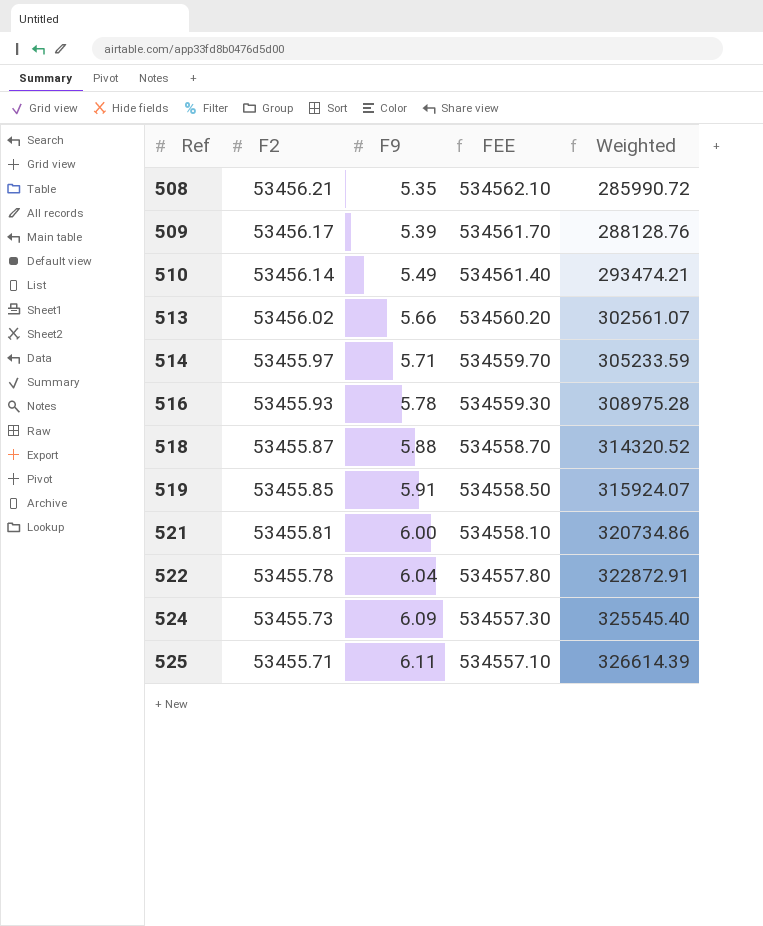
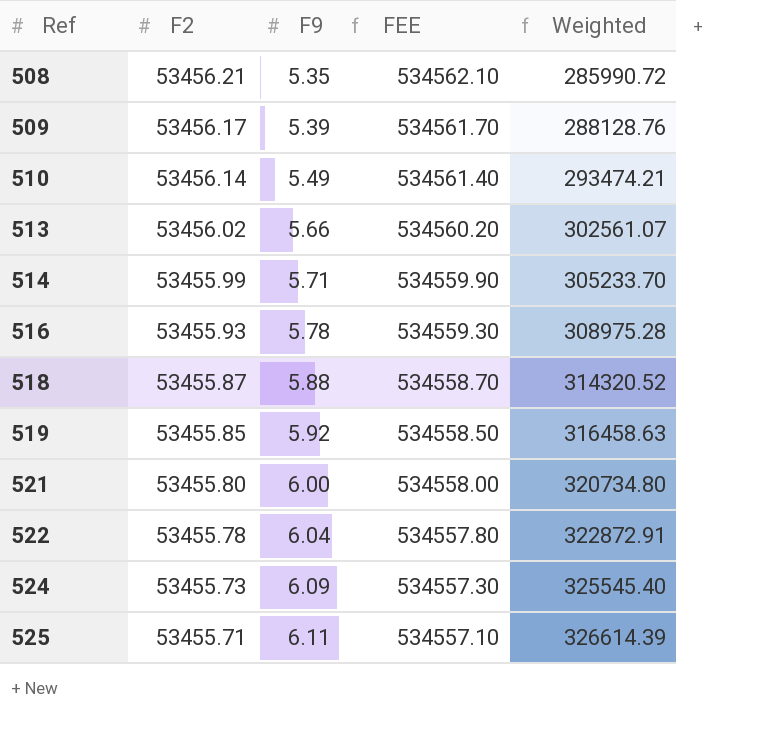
514 | F2: 53455.97 -> 53455.99
514 | FEE: 534559.70 -> 534559.90
514 | Weighted: 305233.59 -> 305233.70
519 | F9: 5.91 -> 5.92
519 | Weighted: 315924.07 -> 316458.63
521 | F2: 53455.81 -> 53455.80
521 | FEE: 534558.10 -> 534558.00
521 | Weighted: 320734.86 -> 320734.80

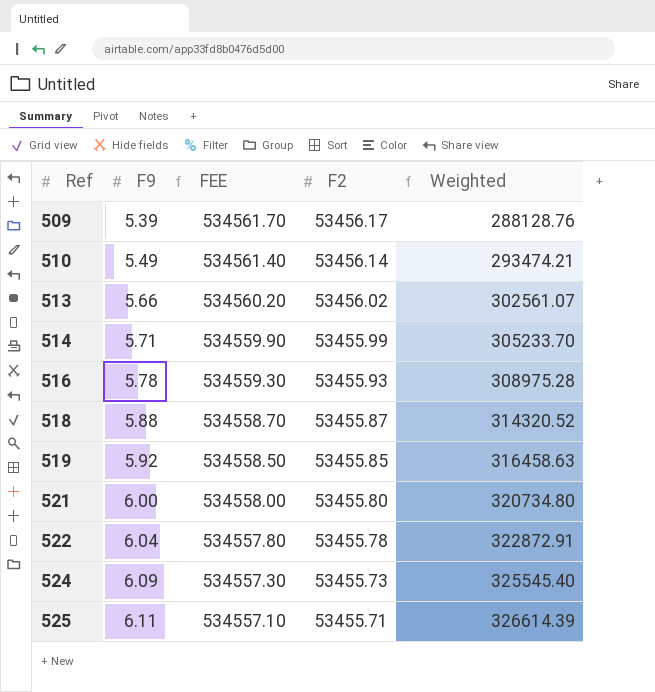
column F2 | position: 2 -> 4
row 508: 53456.21 | 5.35 | 534562.10 | 285990.72 -> none

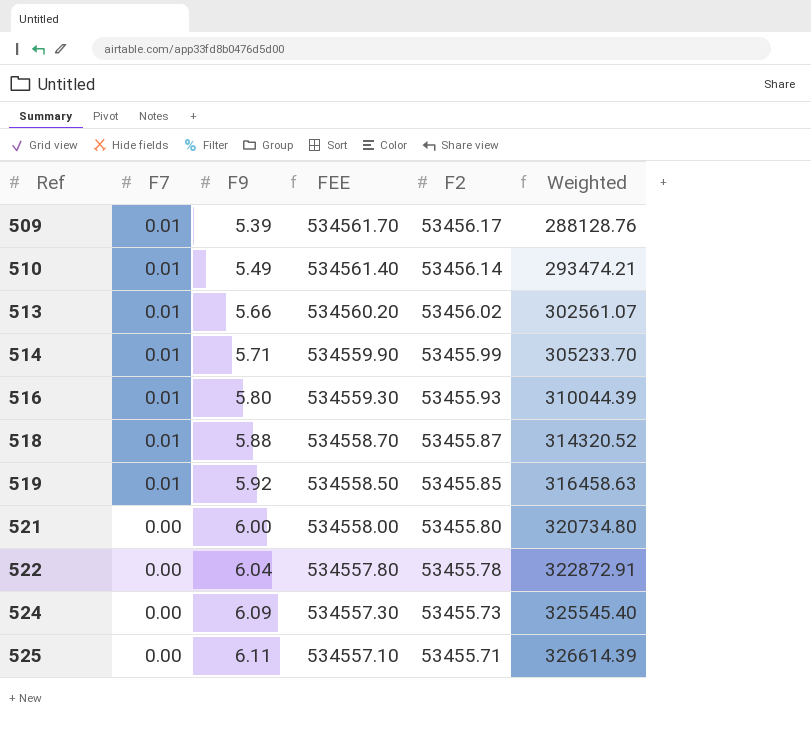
column F7 | position: none -> 2
516 | F9: 5.78 -> 5.80
516 | Weighted: 308975.28 -> 310044.39

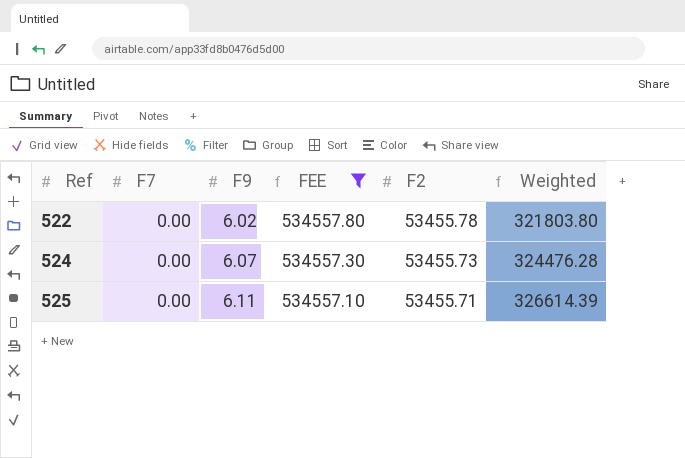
filter: none -> FEE <= 534557.80
522 | F9: 6.04 -> 6.02
522 | Weighted: 322872.91 -> 321803.80
524 | F9: 6.09 -> 6.07
524 | Weighted: 325545.40 -> 324476.28

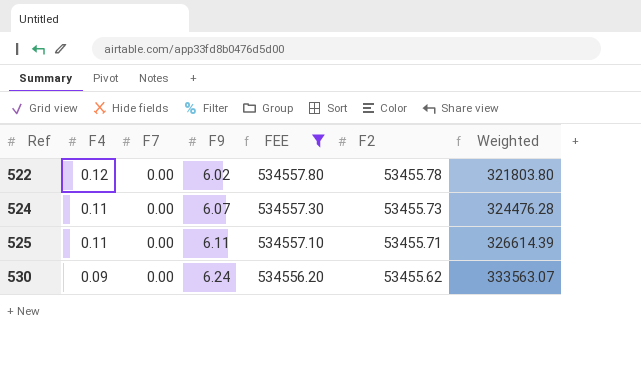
column F4 | position: none -> 2
row 530: none -> 0.09 | 0.00 | 6.24 | 534556.20 | 53455.62 | 333563.07

